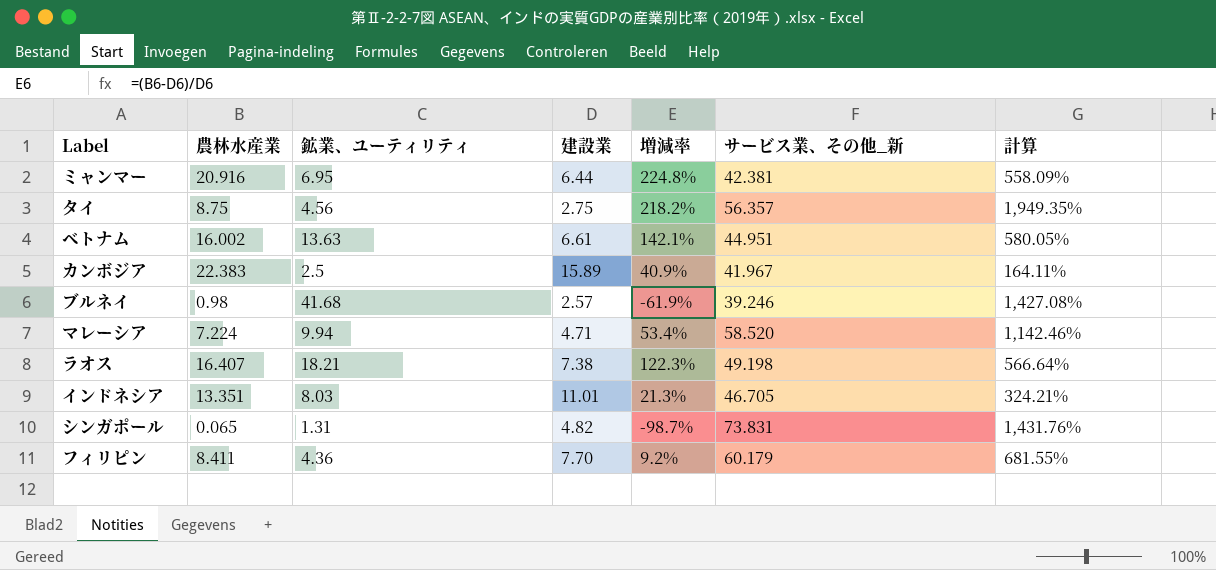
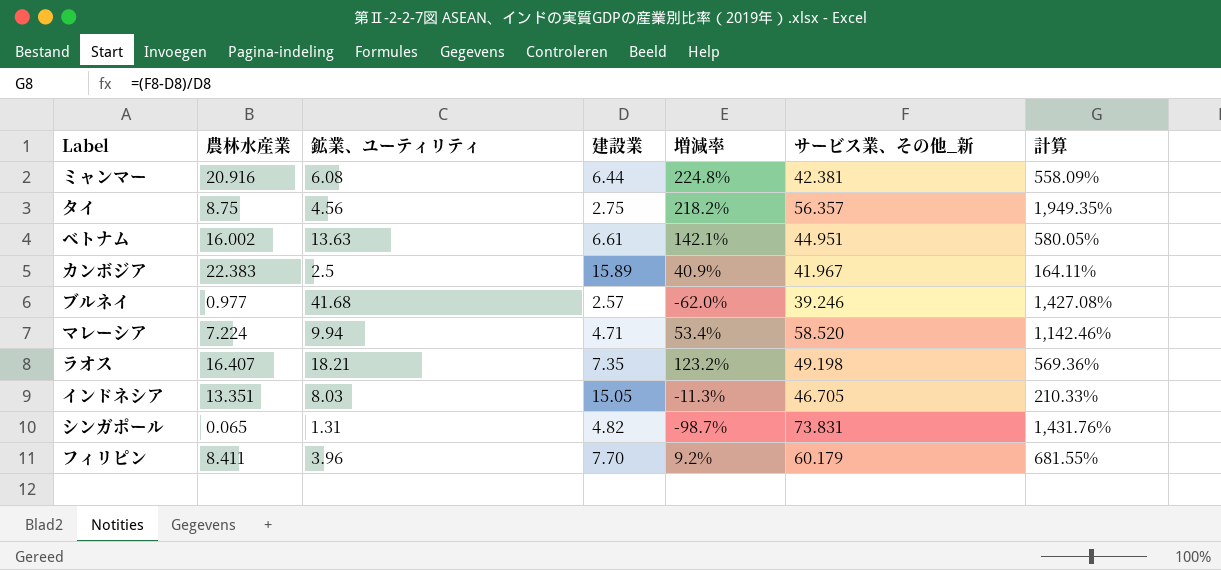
ミャンマー | 鉱業、ユーティリティ: 6.95 -> 6.08
ブルネイ | 農林水産業: 0.98 -> 0.977
ブルネイ | 増減率: -61.9% -> -62.0%
ラオス | 建設業: 7.38 -> 7.35
ラオス | 増減率: 122.3% -> 123.2%
ラオス | 計算: 566.64% -> 569.36%
インドネシア | 建設業: 11.01 -> 15.05
インドネシア | 増減率: 21.3% -> -11.3%
インドネシア | 計算: 324.21% -> 210.33%
フィリピン | 鉱業、ユーティリティ: 4.36 -> 3.96

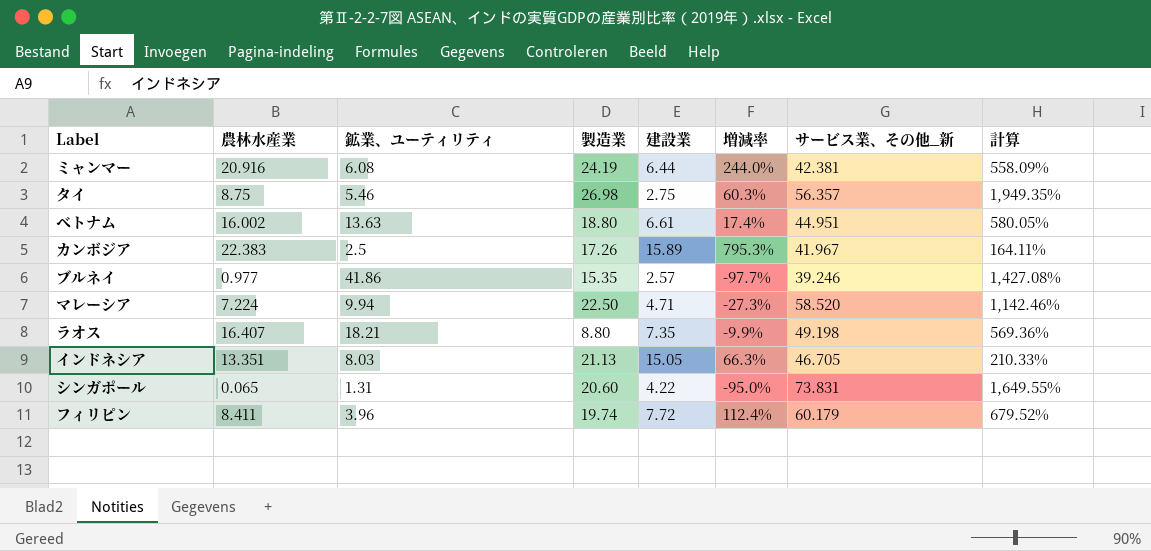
column 製造業 | position: none -> 4
column 増減率 | formula: ([農林水産業] - [建設業]) / [建設業] -> ([農林水産業] - [鉱業、ユーティリティ]) / [鉱業、ユーティリティ]
タイ | 鉱業、ユーティリティ: 4.56 -> 5.46
ブルネイ | 鉱業、ユーティリティ: 41.68 -> 41.86
シンガポール | 建設業: 4.82 -> 4.22
シンガポール | 計算: 1,431.76% -> 1,649.55%
フィリピン | 建設業: 7.70 -> 7.72
フィリピン | 計算: 681.55% -> 679.52%

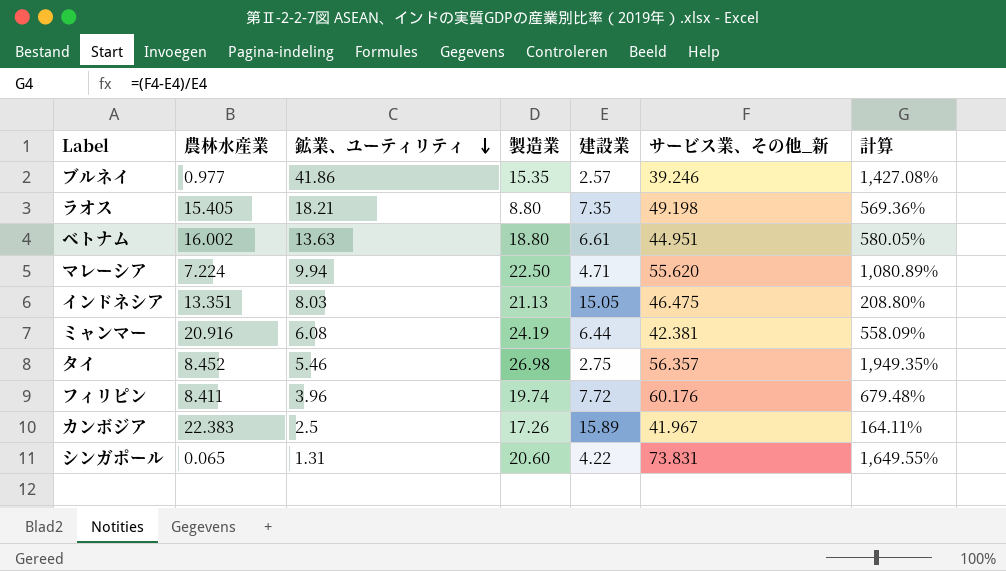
row order: none -> 鉱業、ユーティリティ descending
column 増減率 | formula: ([農林水産業] - [鉱業、ユーティリティ]) / [鉱業、ユーティリティ] -> none
ラオス | 農林水産業: 16.407 -> 15.405
マレーシア | サービス業、その他_新: 58.520 -> 55.620
マレーシア | 計算: 1,142.46% -> 1,080.89%
インドネシア | サービス業、その他_新: 46.705 -> 46.475
インドネシア | 計算: 210.33% -> 208.80%
タイ | 農林水産業: 8.75 -> 8.452
フィリピン | サービス業、その他_新: 60.179 -> 60.176
フィリピン | 計算: 679.52% -> 679.48%

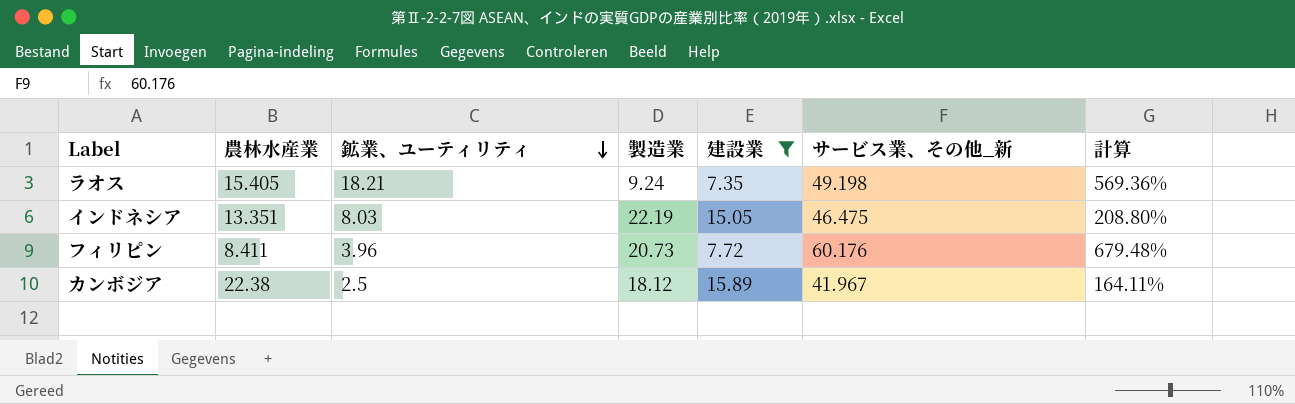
filter: none -> 建設業 >= 7.35
ラオス | 製造業: 8.80 -> 9.24
インドネシア | 製造業: 21.13 -> 22.19
フィリピン | 製造業: 19.74 -> 20.73
カンボジア | 農林水産業: 22.383 -> 22.38
カンボジア | 製造業: 17.26 -> 18.12

